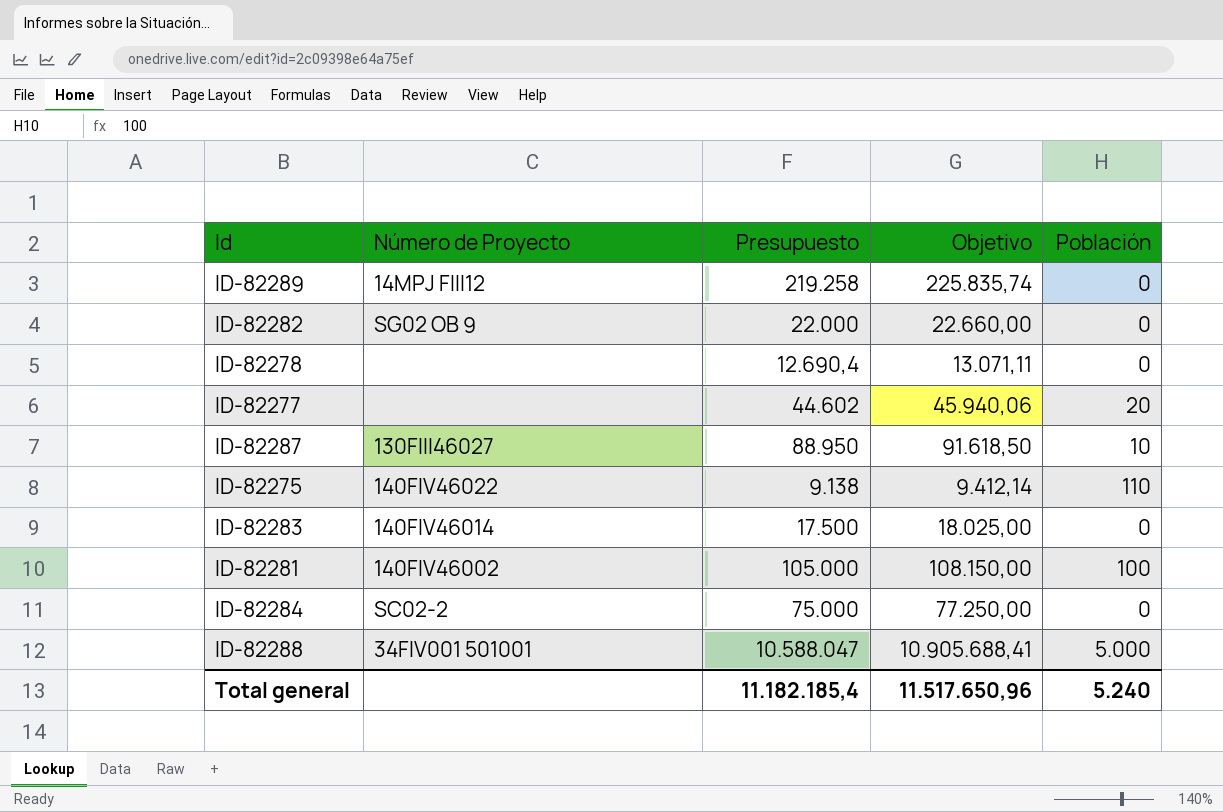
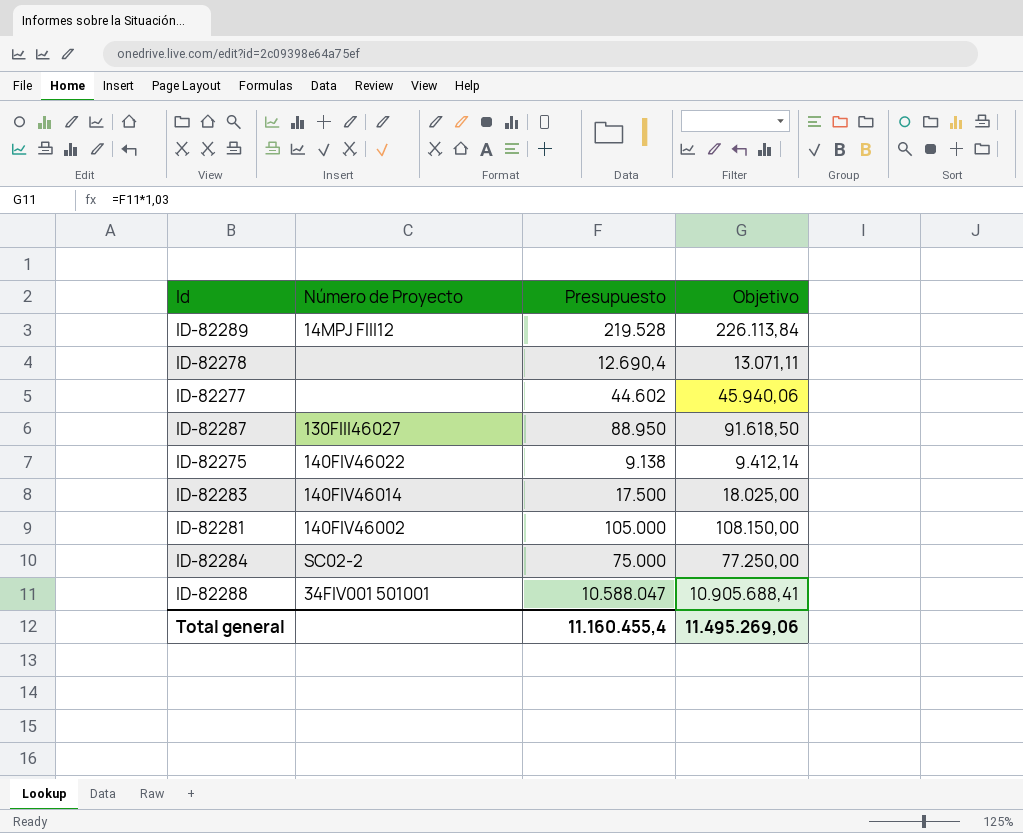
column Población | position: 5 -> none
row ID-82282: SG02 OB 9 | 22.000 | 22.660,00 | 0 -> none
ID-82289 | Presupuesto: 219.258 -> 219.528
ID-82289 | Objetivo: 225.835,74 -> 226.113,84
Total general | Presupuesto: 11.182.185,4 -> 11.160.455,4
Total general | Objetivo: 11.517.650,96 -> 11.495.269,06

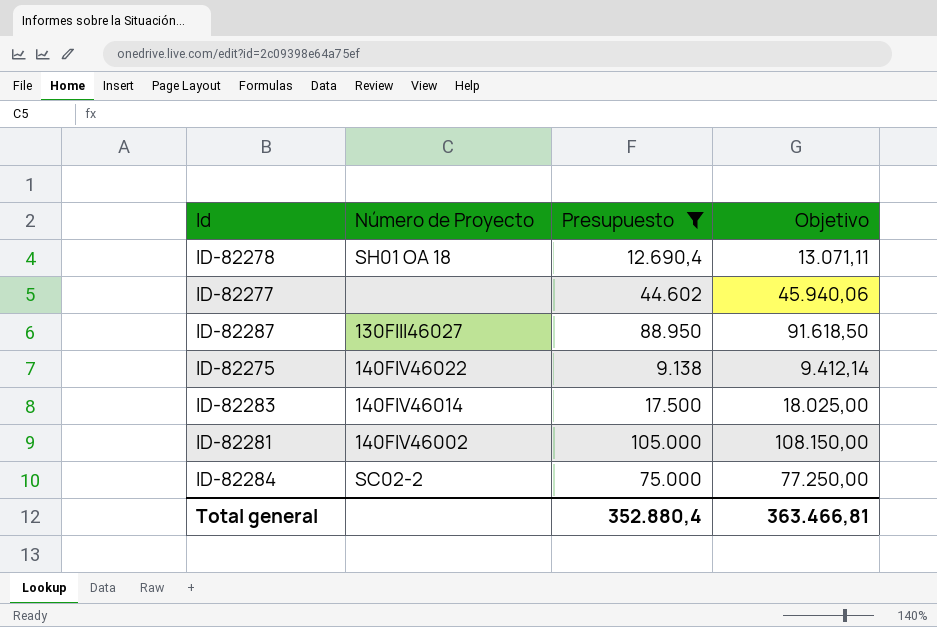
filter: none -> Presupuesto <= 105.000
ID-82278 | Número de Proyecto: none -> SH01 OA 18
Total general | Presupuesto: 11.160.455,4 -> 352.880,4
Total general | Objetivo: 11.495.269,06 -> 363.466,81

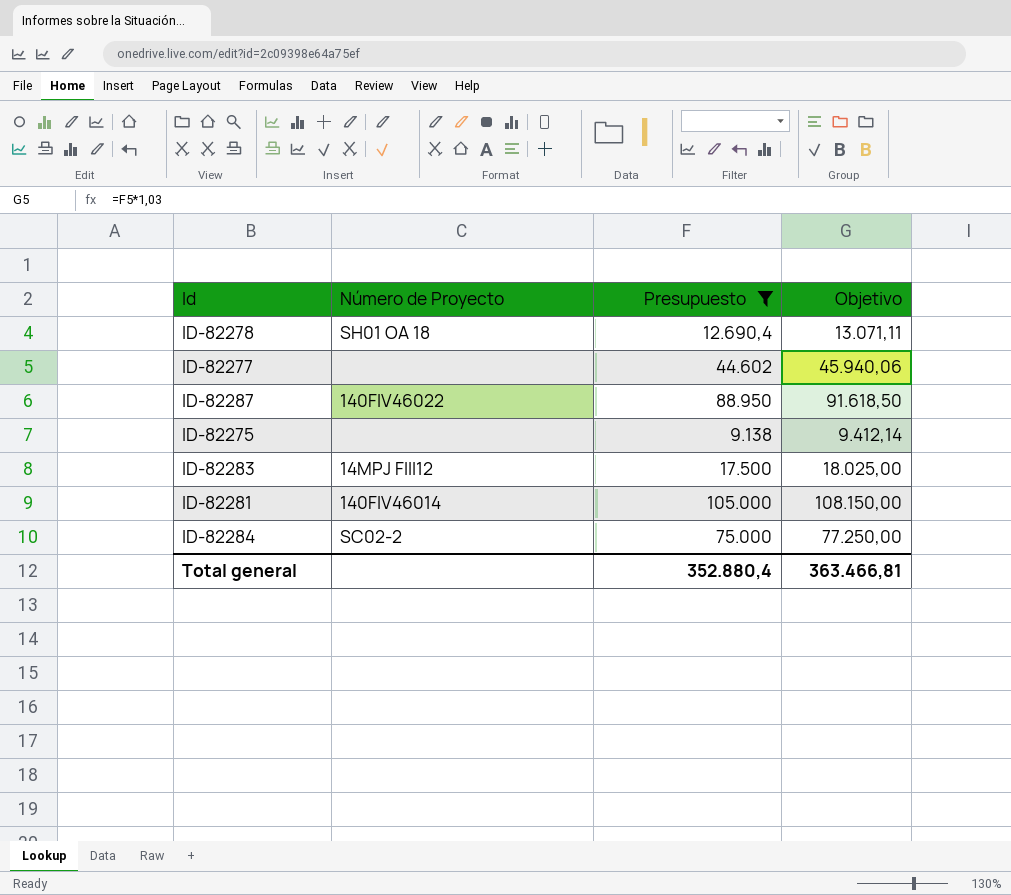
ID-82287 | Número de Proyecto: 130FIII46027 -> 140FIV46022
ID-82275 | Número de Proyecto: 140FIV46022 -> none
ID-82283 | Número de Proyecto: 140FIV46014 -> 14MPJ FIII12
ID-82281 | Número de Proyecto: 140FIV46002 -> 140FIV46014

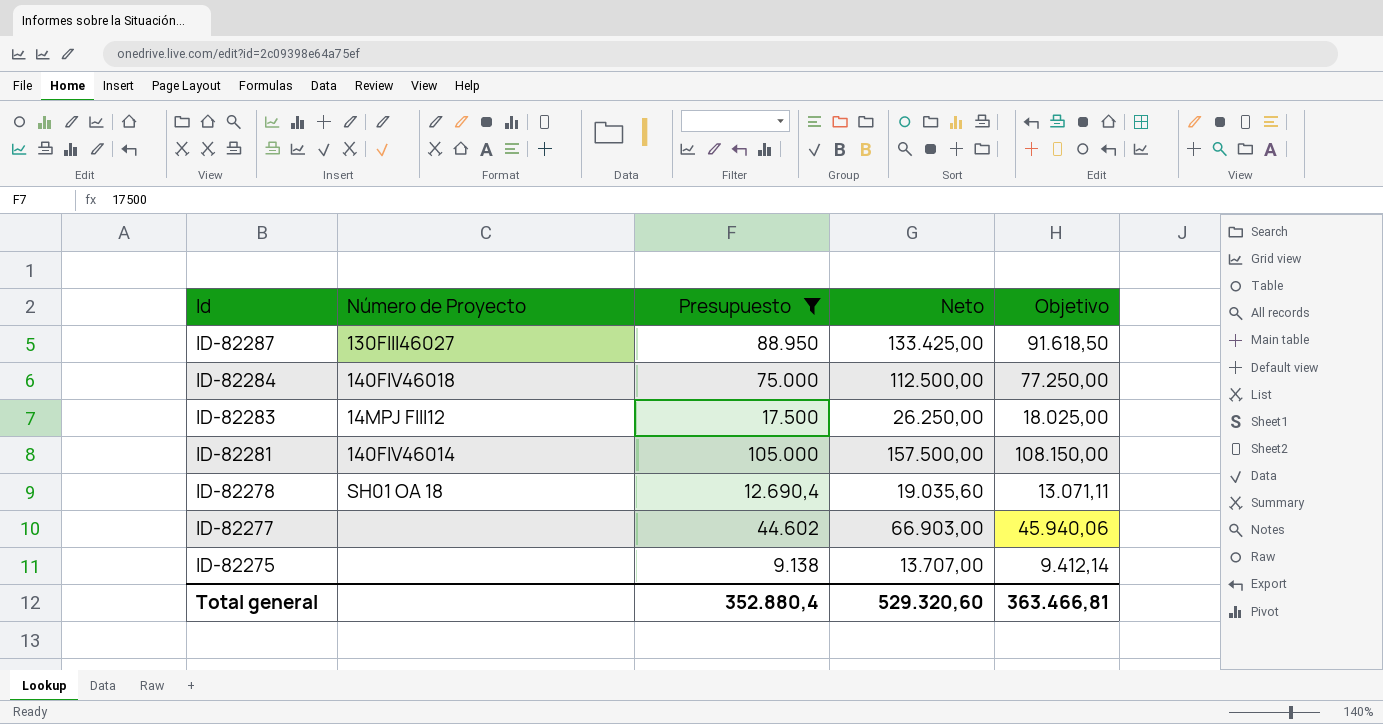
row order: none -> Id descending
column Neto | formula: none -> [Presupuesto] * 1,5
ID-82287 | Número de Proyecto: 140FIV46022 -> 130FIII46027
ID-82284 | Número de Proyecto: SC02-2 -> 140FIV46018

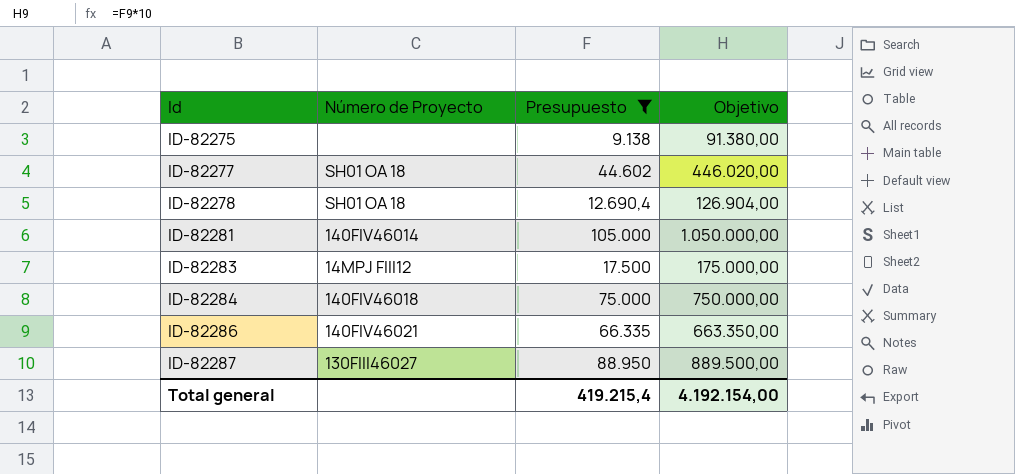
row order: Id descending -> Id ascending
column Neto | formula: [Presupuesto] * 1,5 -> none
column Objetivo | formula: [Presupuesto] * 1,03 -> [Presupuesto] * 10
ID-82277 | Número de Proyecto: none -> SH01 OA 18
row ID-82286: none -> 140FIV46021 | 66.335 | 663.350,00
Total general | Presupuesto: 352.880,4 -> 419.215,4
Total general | Objetivo: 363.466,81 -> 4.192.154,00

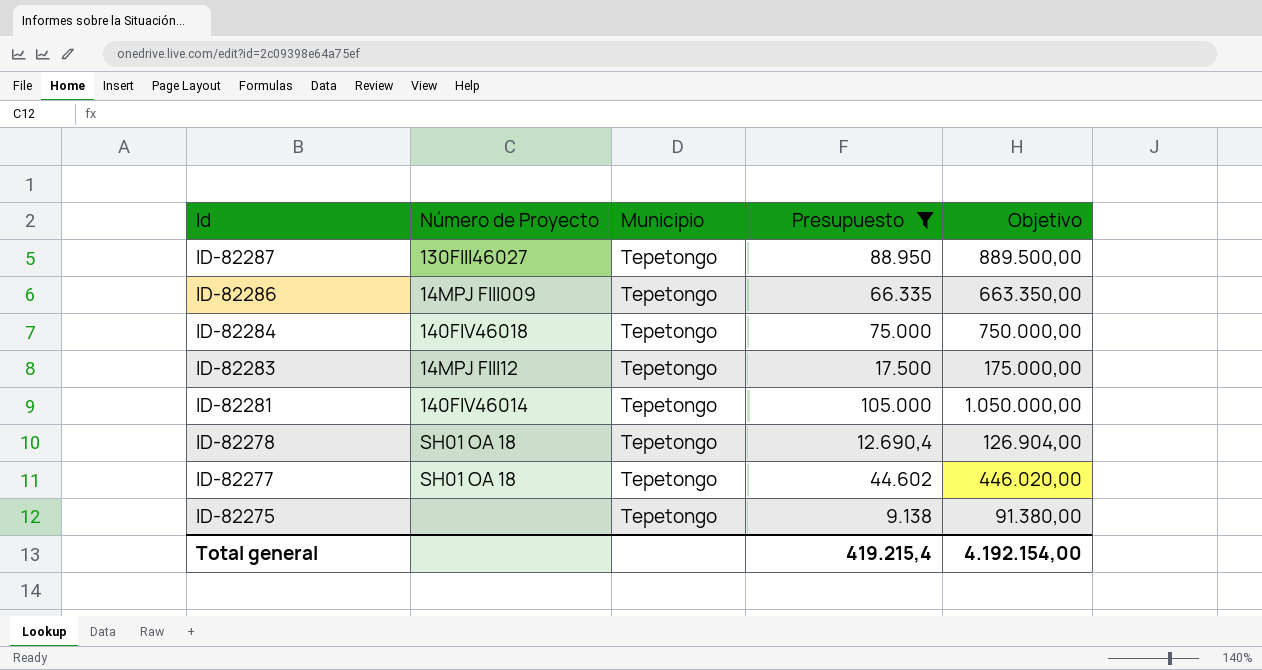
row order: Id ascending -> Id descending
column Municipio | position: none -> 3
ID-82286 | Número de Proyecto: 140FIV46021 -> 14MPJ FIII009

